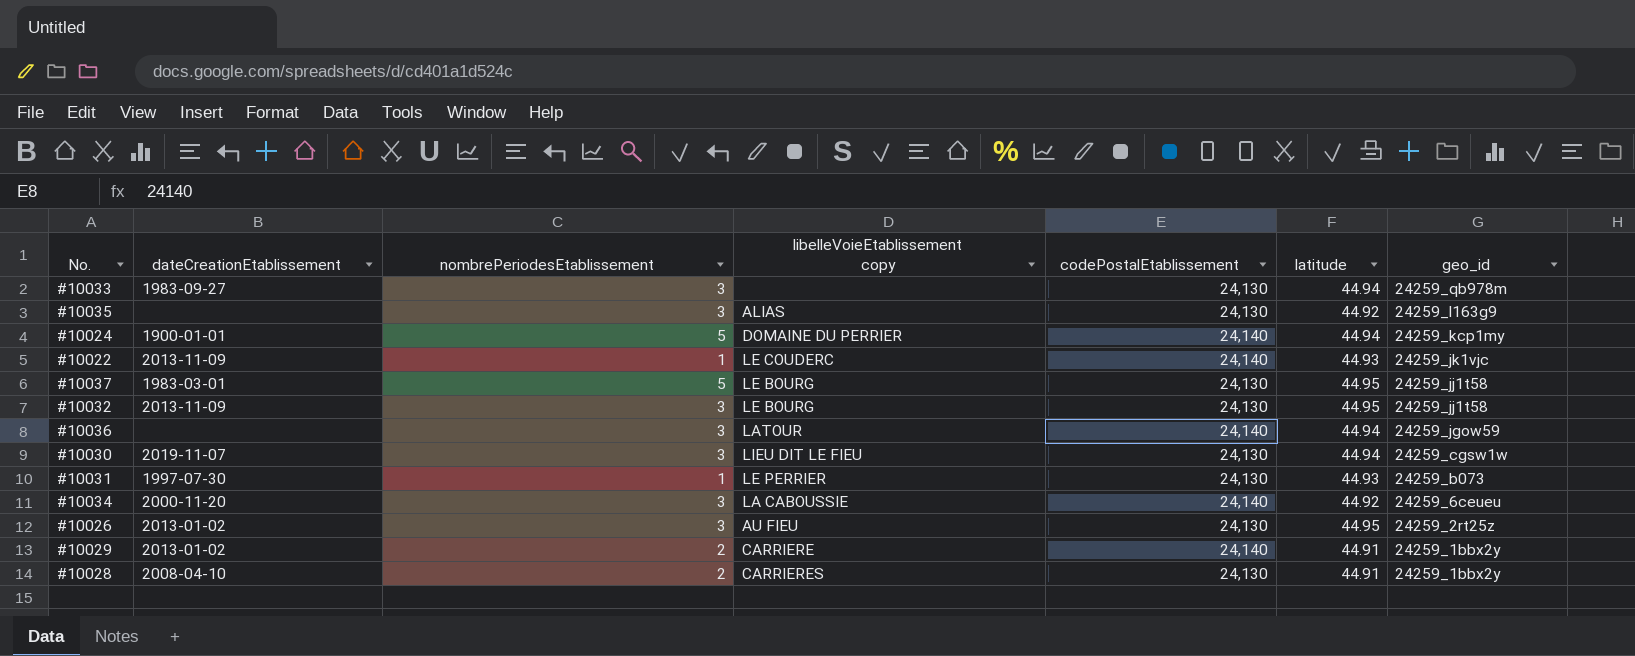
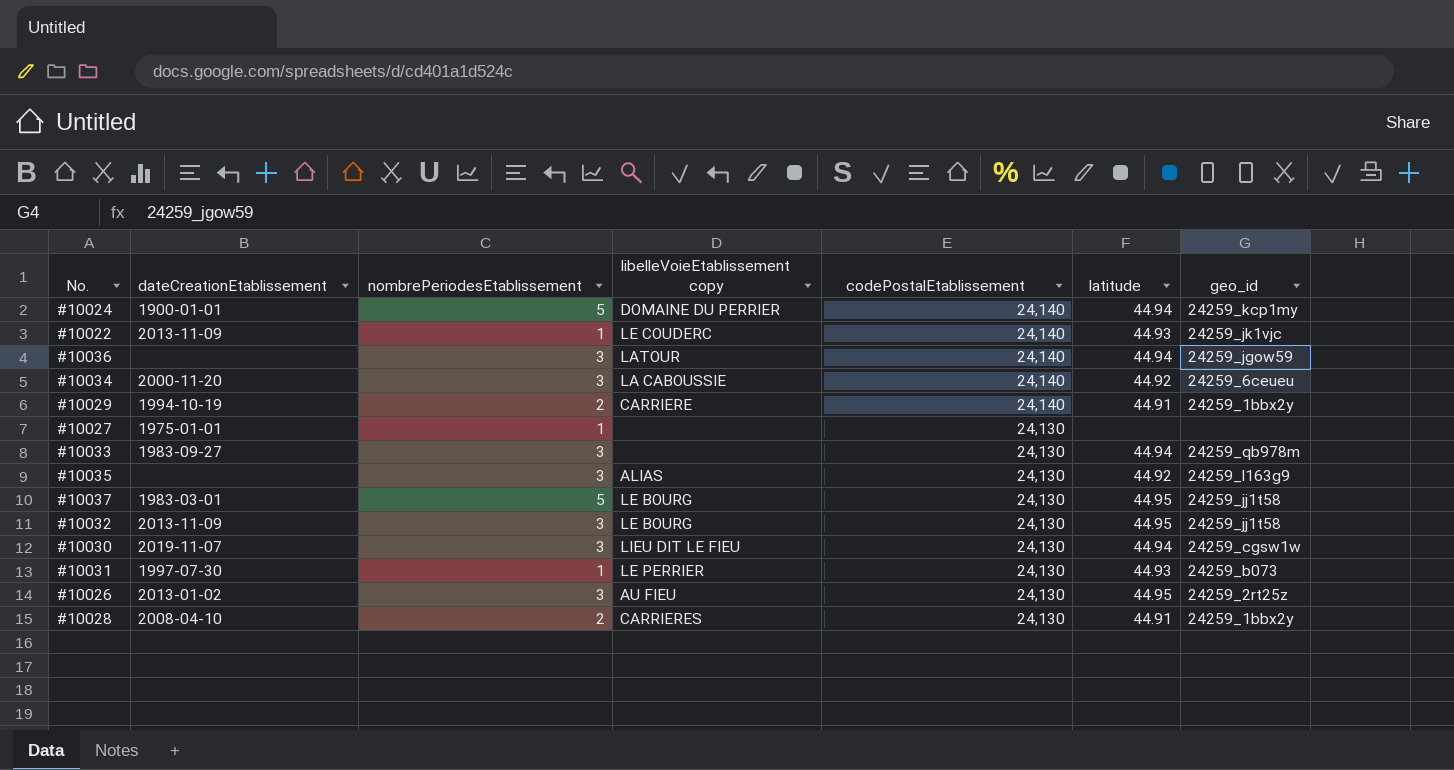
row order: geo_id descending -> codePostalEtablissement descending
#10029 | dateCreationEtablissement: 2013-01-02 -> 1994-10-19
row #10027: none -> 1975-01-01 | 1 | none | 24,130 | none | none

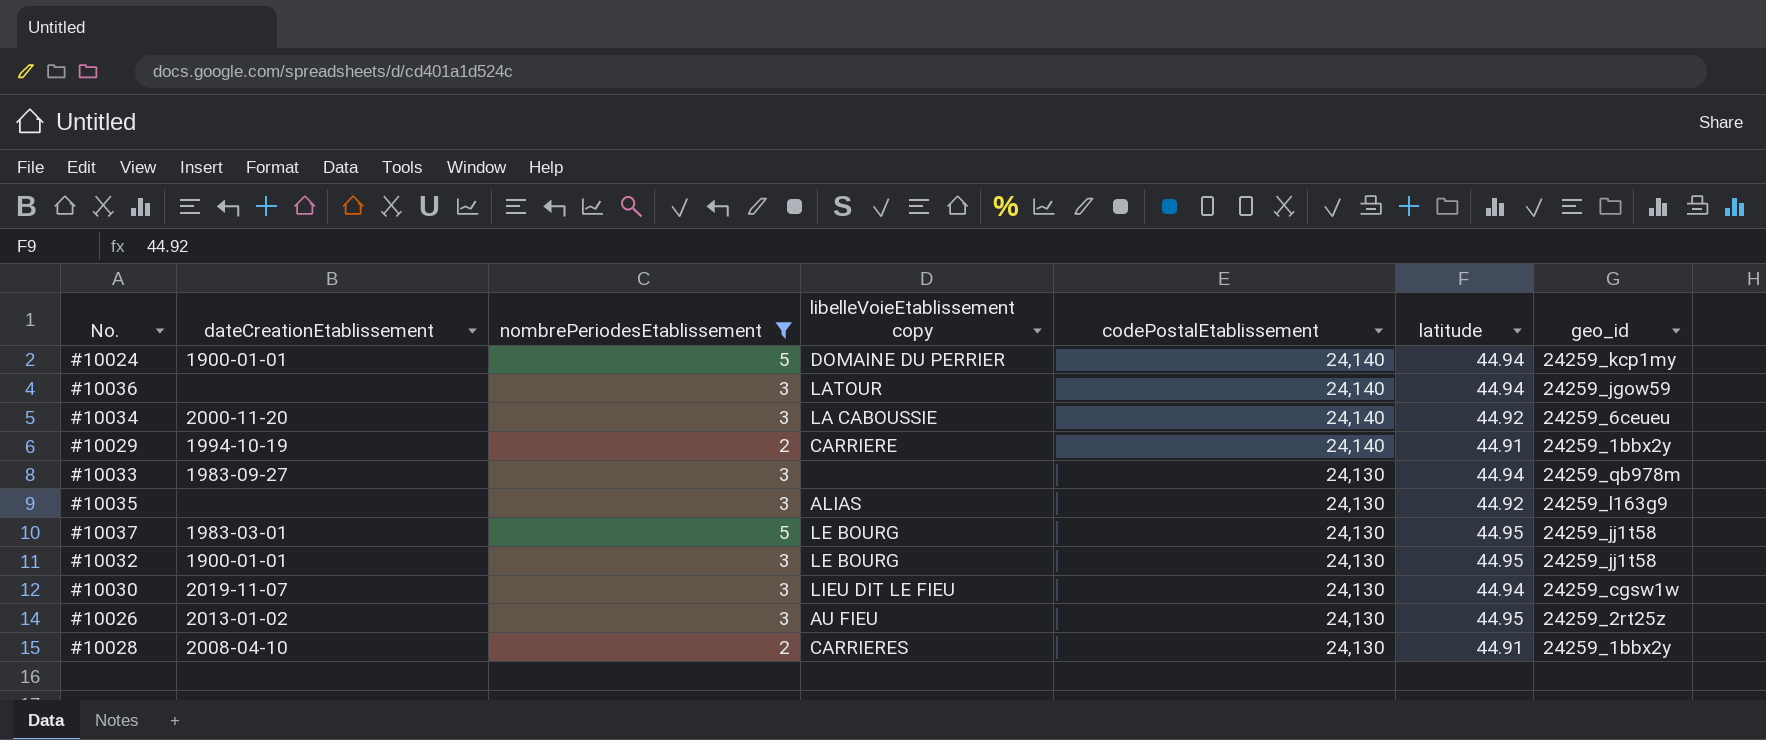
filter: none -> nombrePeriodesEtablissement != 1
#10032 | dateCreationEtablissement: 2013-11-09 -> 1900-01-01

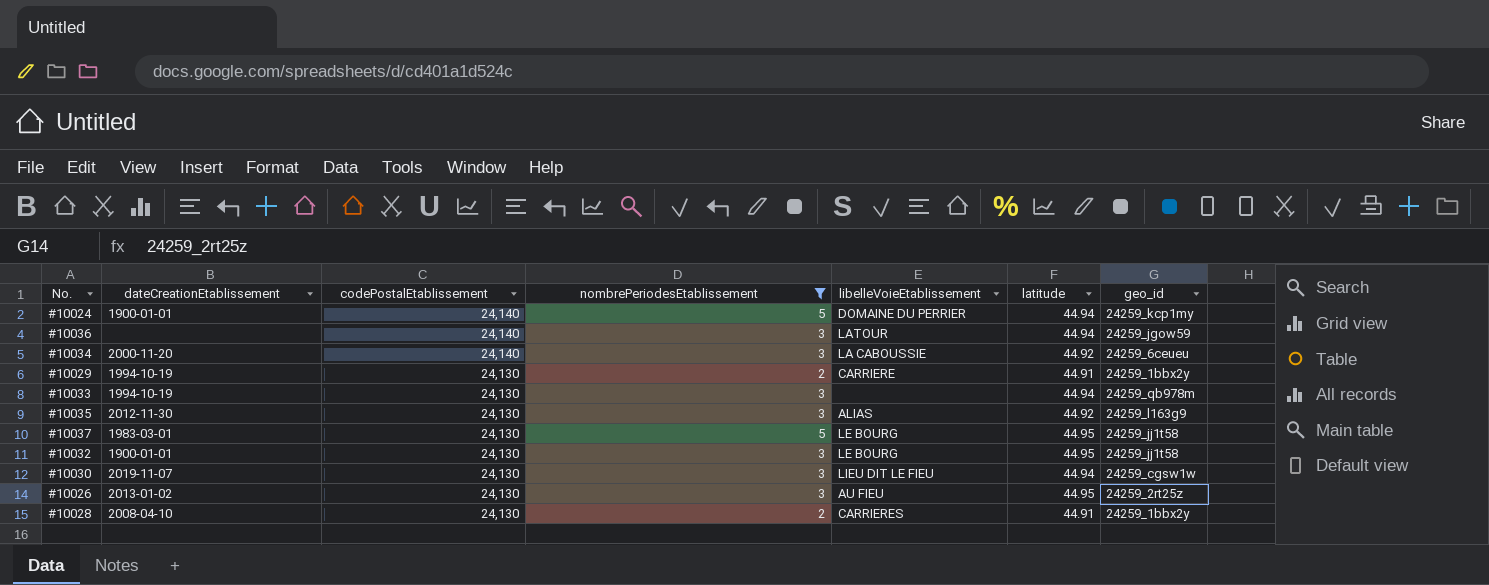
column codePostalEtablissement | position: 5 -> 3
column name: libelleVoieEtablissement copy -> libelleVoieEtablissement
#10029 | codePostalEtablissement: 24,140 -> 24,130
#10033 | dateCreationEtablissement: 1983-09-27 -> 1994-10-19
#10035 | dateCreationEtablissement: none -> 2012-11-30

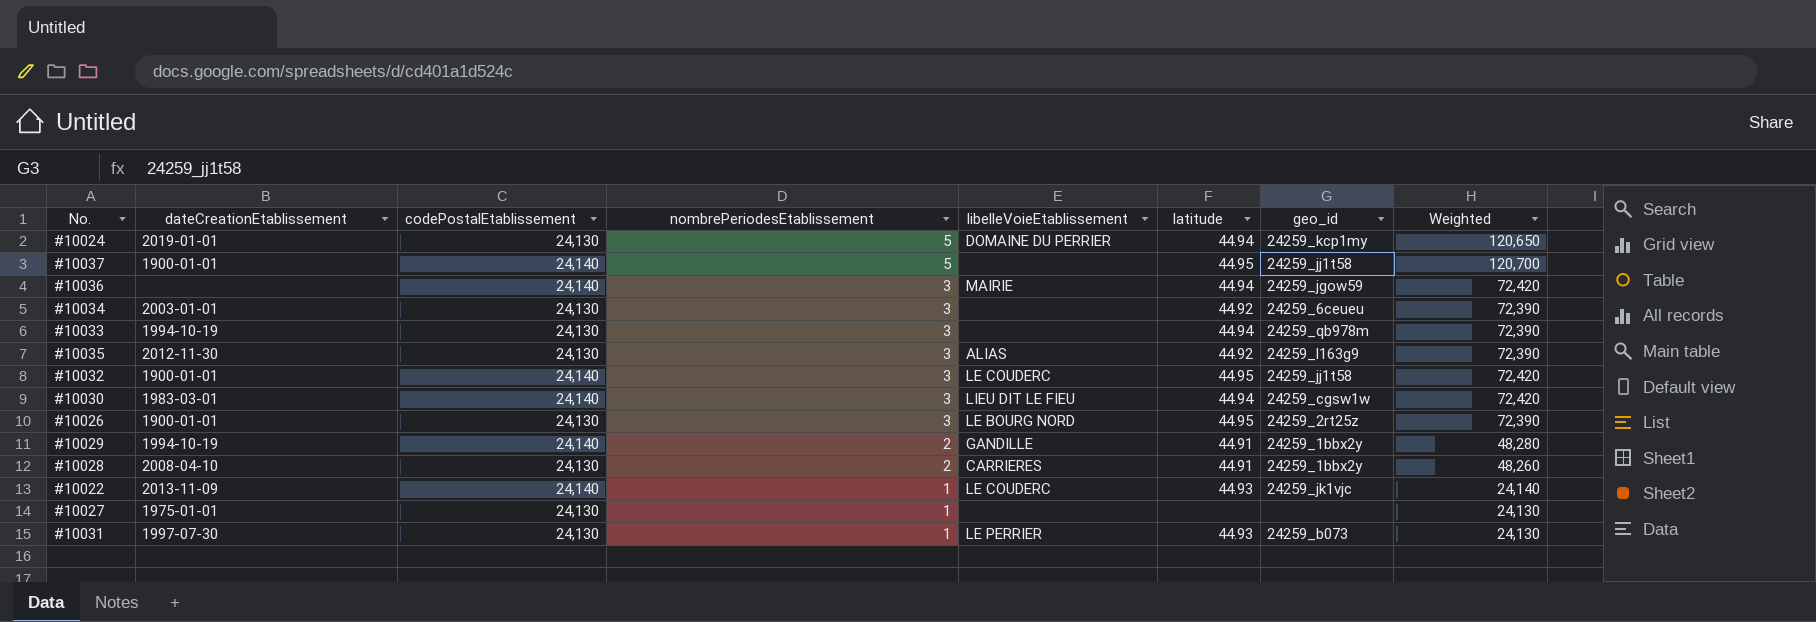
filter: nombrePeriodesEtablissement != 1 -> none
row order: codePostalEtablissement descending -> nombrePeriodesEtablissement descending
column Weighted | formula: none -> [codePostalEtablissement] * [nombrePeriodesEtablissement]
#10024 | dateCreationEtablissement: 1900-01-01 -> 2019-01-01
#10024 | codePostalEtablissement: 24,140 -> 24,130
#10037 | dateCreationEtablissement: 1983-03-01 -> 1900-01-01
#10037 | codePostalEtablissement: 24,130 -> 24,140
#10037 | libelleVoieEtablissement: LE BOURG -> none
#10036 | libelleVoieEtablissement: LATOUR -> MAIRIE
#10034 | dateCreationEtablissement: 2000-11-20 -> 2003-01-01
#10034 | codePostalEtablissement: 24,140 -> 24,130
#10034 | libelleVoieEtablissement: LA CABOUSSIE -> none
#10032 | codePostalEtablissement: 24,130 -> 24,140
#10032 | libelleVoieEtablissement: LE BOURG -> LE COUDERC
#10030 | dateCreationEtablissement: 2019-11-07 -> 1983-03-01
#10030 | codePostalEtablissement: 24,130 -> 24,140
#10026 | dateCreationEtablissement: 2013-01-02 -> 1900-01-01
#10026 | libelleVoieEtablissement: AU FIEU -> LE BOURG NORD
#10029 | codePostalEtablissement: 24,130 -> 24,140
#10029 | libelleVoieEtablissement: CARRIERE -> GANDILLE

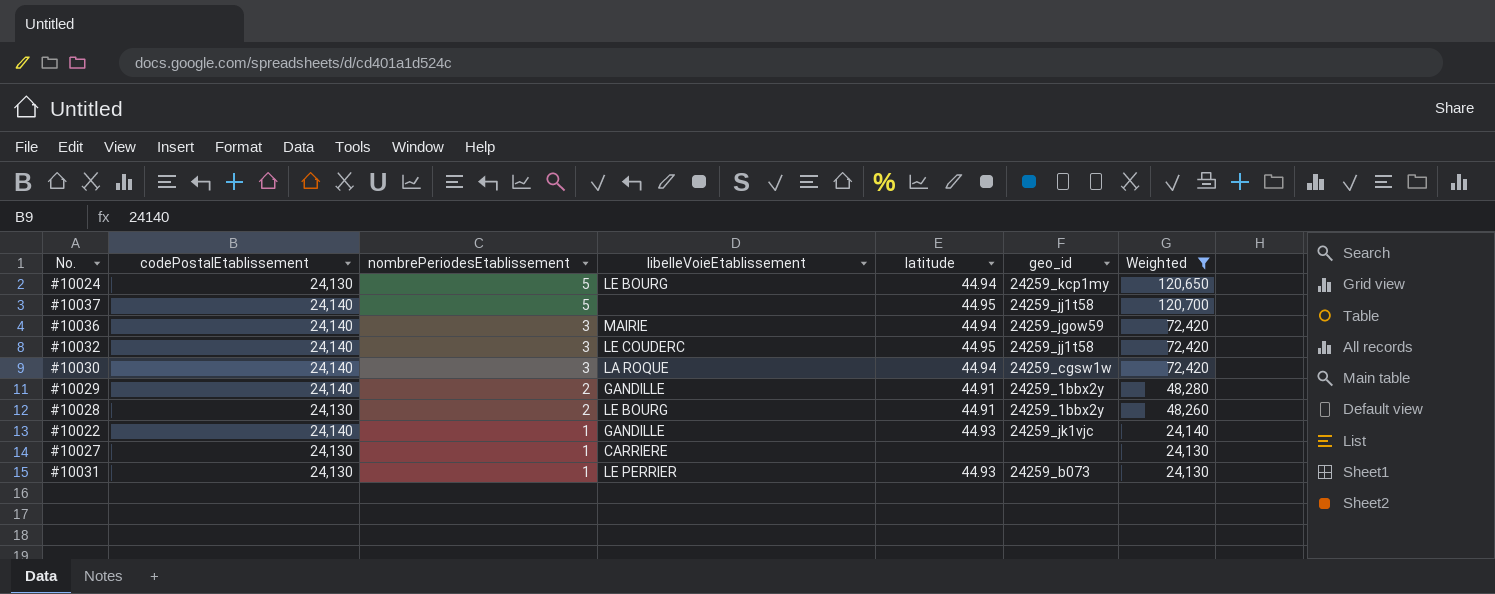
filter: none -> Weighted != 72,390
column dateCreationEtablissement | position: 2 -> none
#10024 | libelleVoieEtablissement: DOMAINE DU PERRIER -> LE BOURG
#10030 | libelleVoieEtablissement: LIEU DIT LE FIEU -> LA ROQUE
#10028 | libelleVoieEtablissement: CARRIERES -> LE BOURG
#10022 | libelleVoieEtablissement: LE COUDERC -> GANDILLE
#10027 | libelleVoieEtablissement: none -> CARRIERE

